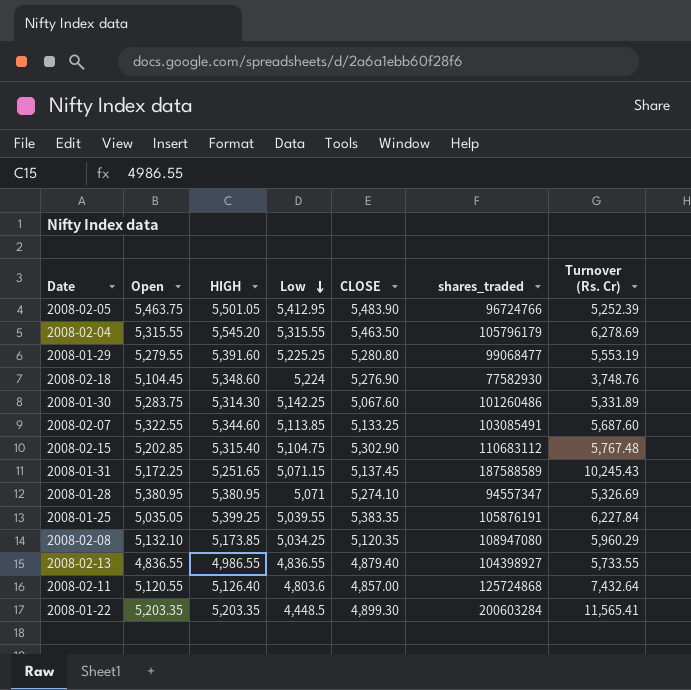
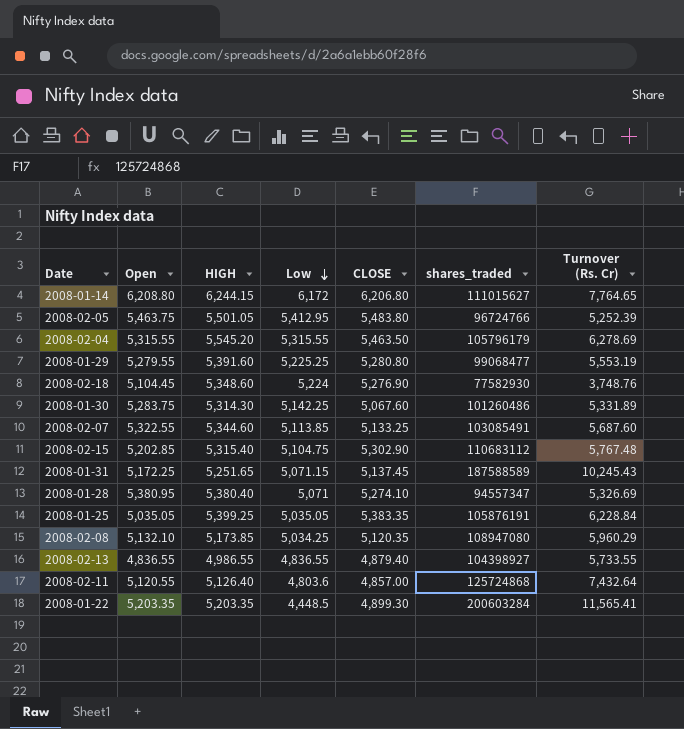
row 2008-01-14: none -> 6,208.80 | 6,244.15 | 6,172 | 6,206.80 | 111015627 | 7,764.65
2008-02-05 | CLOSE: 5,483.90 -> 5,483.80
2008-01-28 | HIGH: 5,380.95 -> 5,380.40
2008-01-25 | Low: 5,039.55 -> 5,035.05
2008-01-25 | Turnover (Rs. Cr): 6,227.84 -> 6,228.84

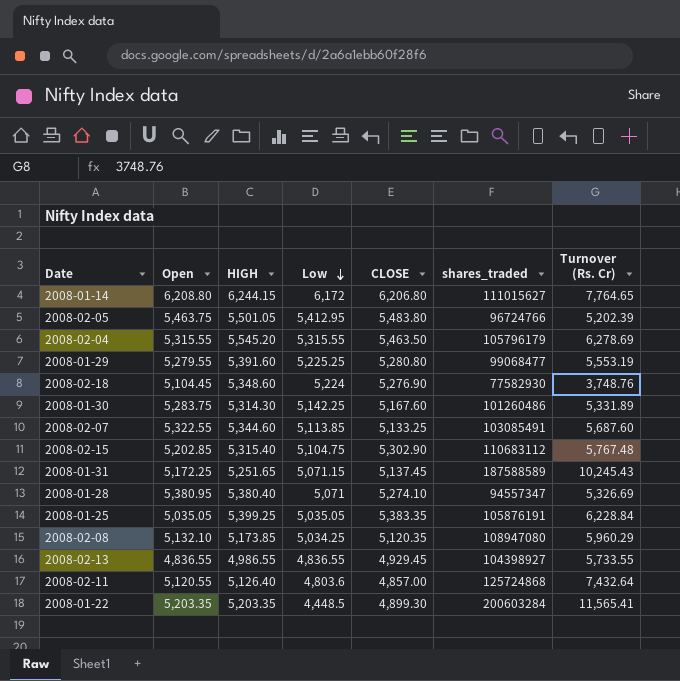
2008-02-05 | Turnover (Rs. Cr): 5,252.39 -> 5,202.39
2008-01-30 | CLOSE: 5,067.60 -> 5,167.60
2008-02-13 | CLOSE: 4,879.40 -> 4,929.45

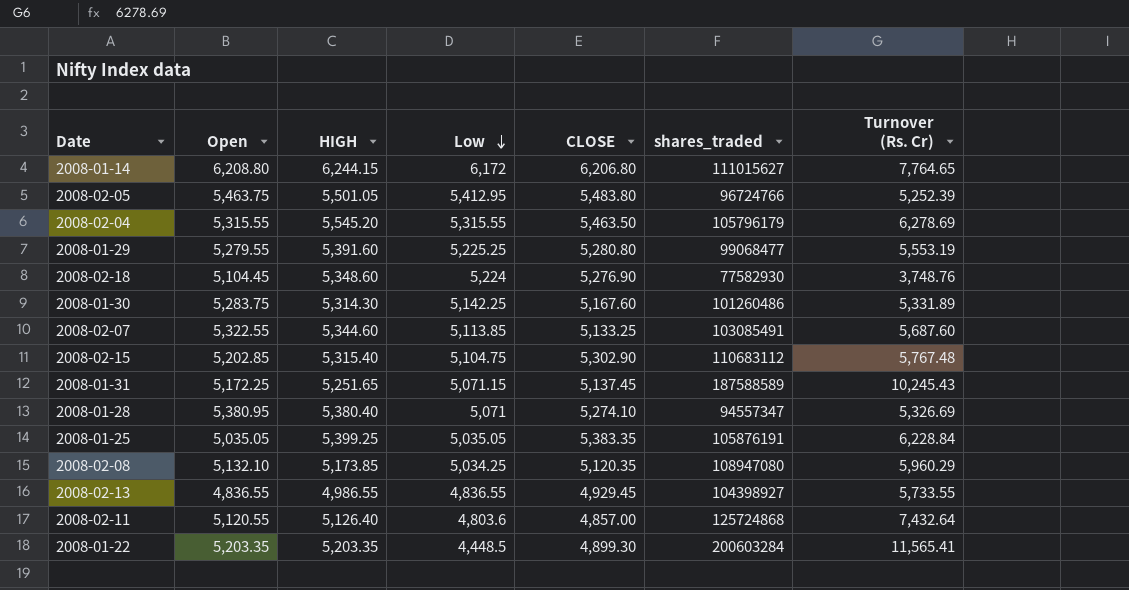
2008-02-05 | Turnover (Rs. Cr): 5,202.39 -> 5,252.39

